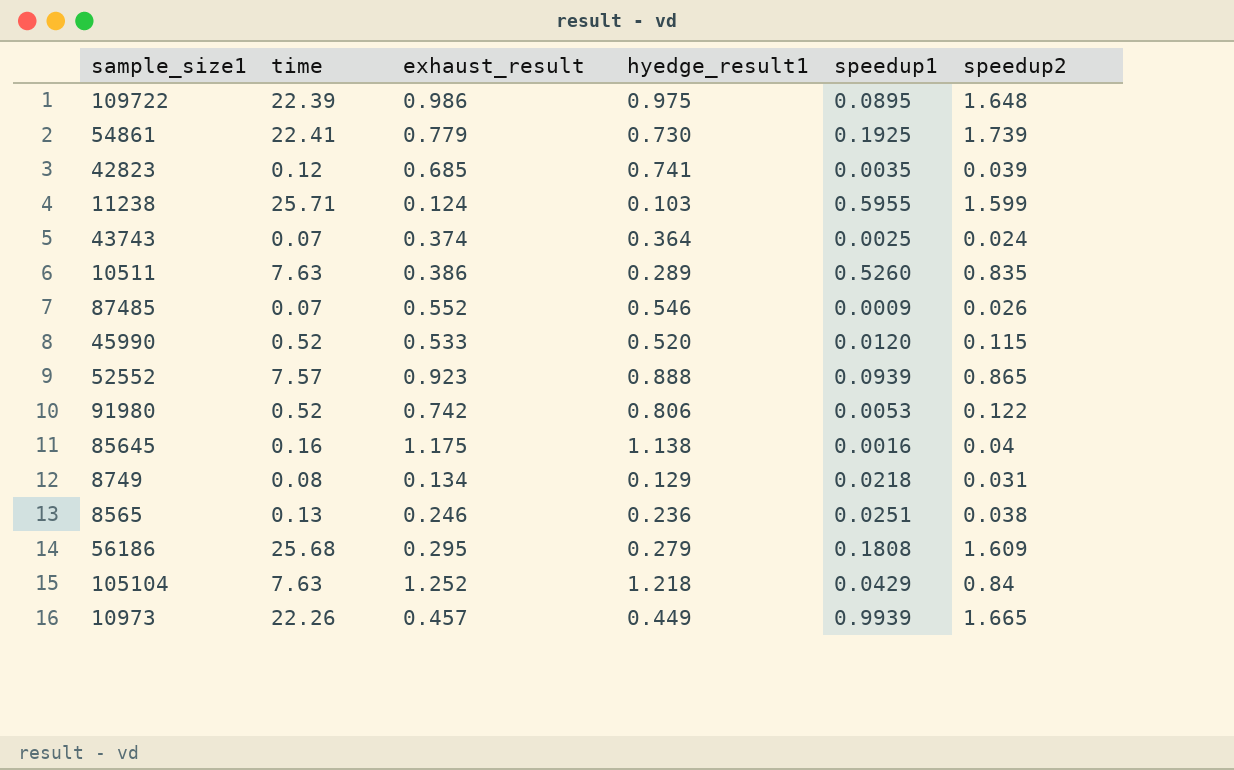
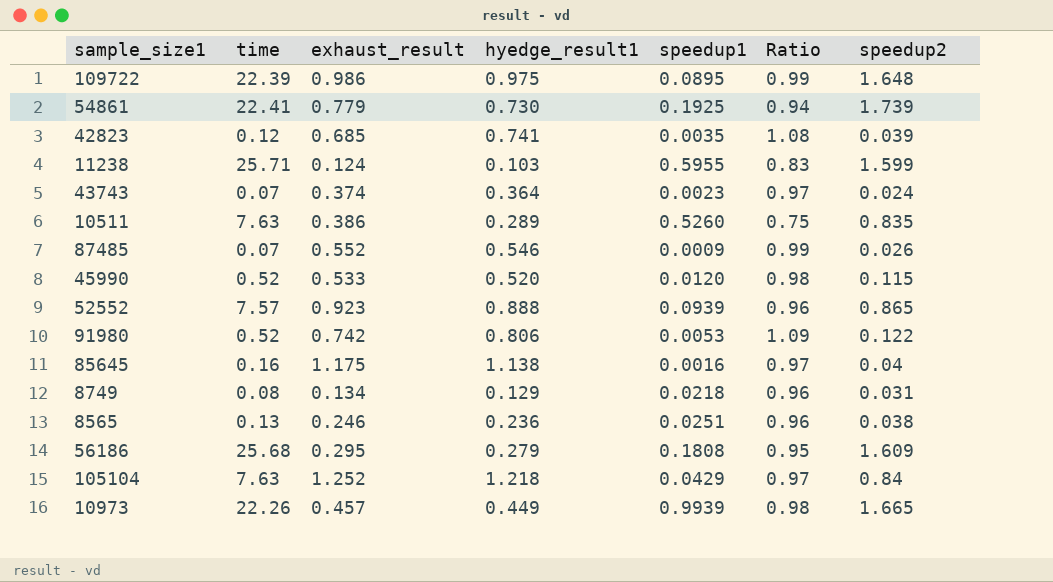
column Ratio | formula: none -> [hyedge_result1] / [exhaust_result]
43743 | speedup1: 0.0025 -> 0.0023

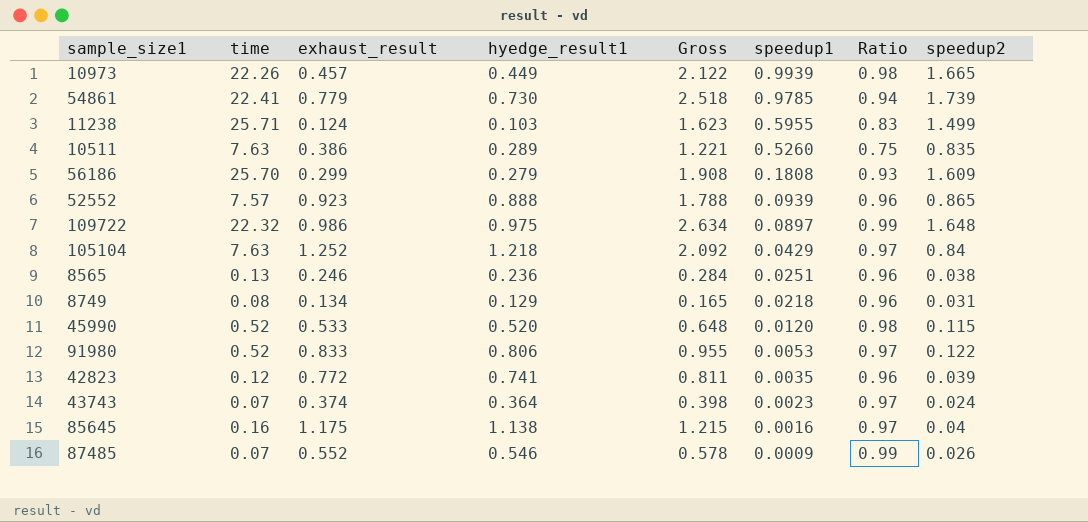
row order: none -> speedup1 descending
column Gross | formula: none -> [exhaust_result] + [speedup2]
54861 | speedup1: 0.1925 -> 0.9785
11238 | speedup2: 1.599 -> 1.499
56186 | time: 25.68 -> 25.70
56186 | exhaust_result: 0.295 -> 0.299
56186 | Ratio: 0.95 -> 0.93
109722 | time: 22.39 -> 22.32
109722 | speedup1: 0.0895 -> 0.0897
91980 | exhaust_result: 0.742 -> 0.833
91980 | Ratio: 1.09 -> 0.97
42823 | exhaust_result: 0.685 -> 0.772
42823 | Ratio: 1.08 -> 0.96

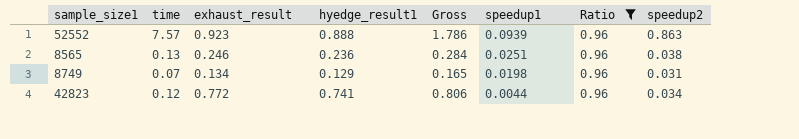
filter: none -> Ratio = 0.96
52552 | Gross: 1.788 -> 1.786
52552 | speedup2: 0.865 -> 0.863
8749 | time: 0.08 -> 0.07
8749 | speedup1: 0.0218 -> 0.0198
42823 | Gross: 0.811 -> 0.806
42823 | speedup1: 0.0035 -> 0.0044
42823 | speedup2: 0.039 -> 0.034

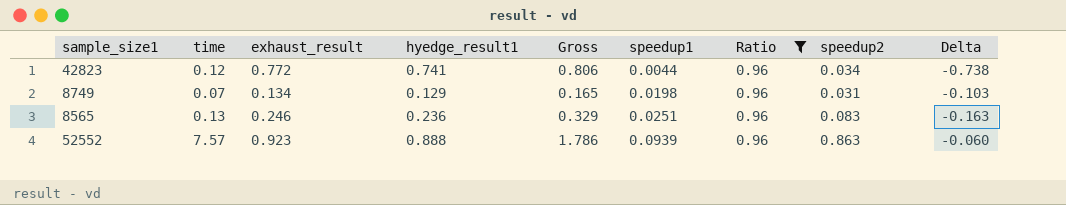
row order: speedup1 descending -> speedup1 ascending
column Delta | formula: none -> [speedup2] - [exhaust_result]
8565 | Gross: 0.284 -> 0.329
8565 | speedup2: 0.038 -> 0.083

